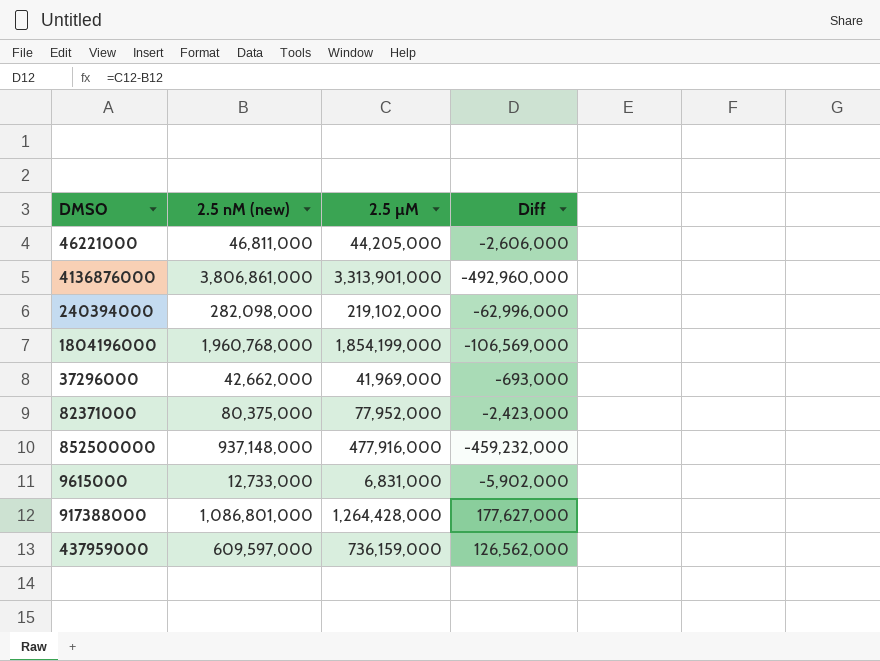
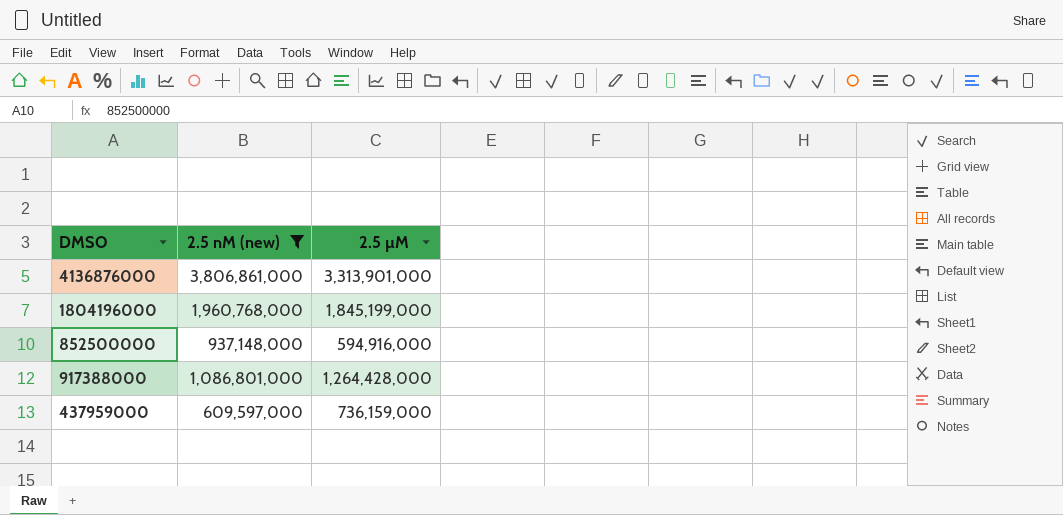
filter: none -> 2.5 nM (new) >= 609,597,000
column Diff | formula: [2.5 µM] - [2.5 nM (new)] -> none
1804196000 | 2.5 µM: 1,854,199,000 -> 1,845,199,000
852500000 | 2.5 µM: 477,916,000 -> 594,916,000

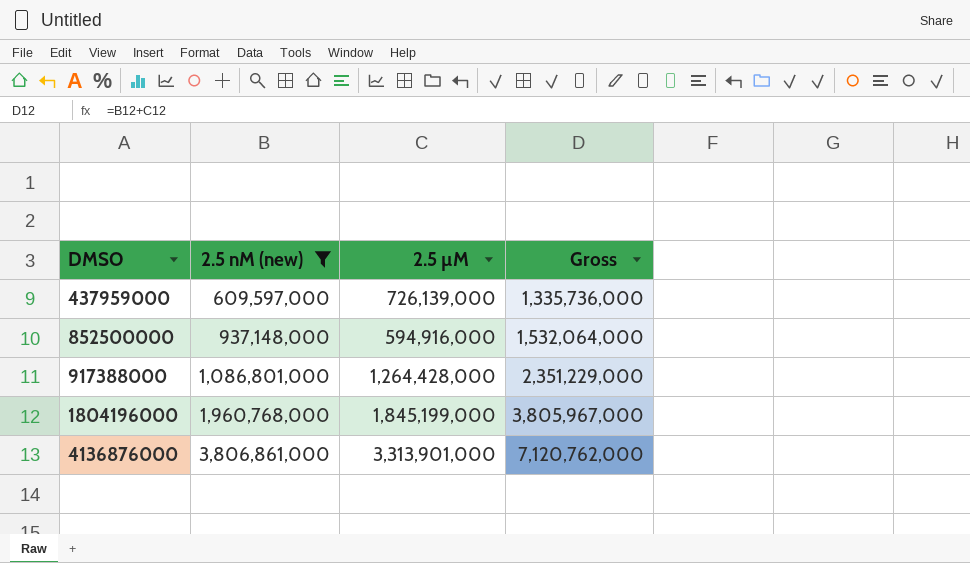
row order: none -> DMSO ascending
column Gross | formula: none -> [2.5 nM (new)] + [2.5 µM]
437959000 | 2.5 µM: 736,159,000 -> 726,139,000

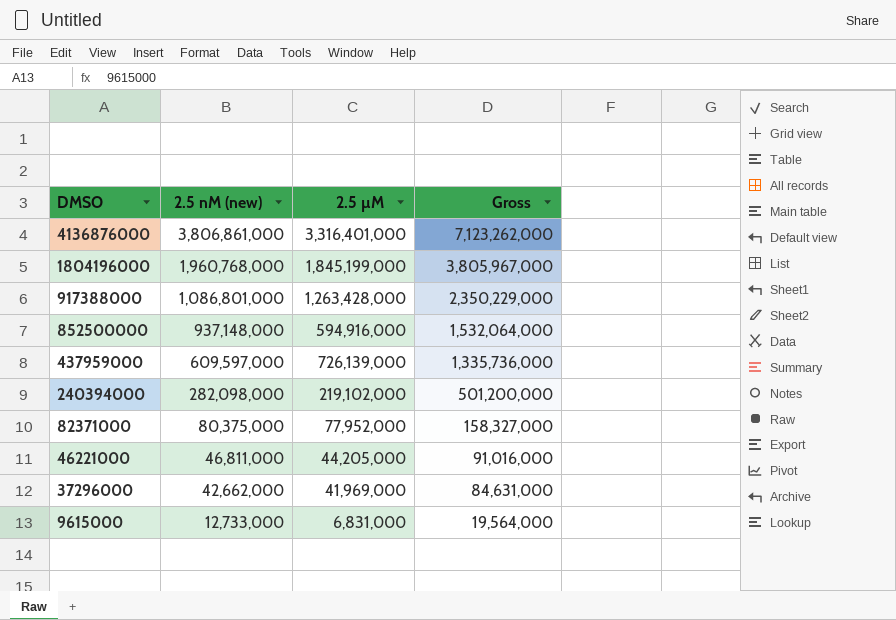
filter: 2.5 nM (new) >= 609,597,000 -> none
row order: DMSO ascending -> DMSO descending
4136876000 | 2.5 µM: 3,313,901,000 -> 3,316,401,000
4136876000 | Gross: 7,120,762,000 -> 7,123,262,000
917388000 | 2.5 µM: 1,264,428,000 -> 1,263,428,000
917388000 | Gross: 2,351,229,000 -> 2,350,229,000

